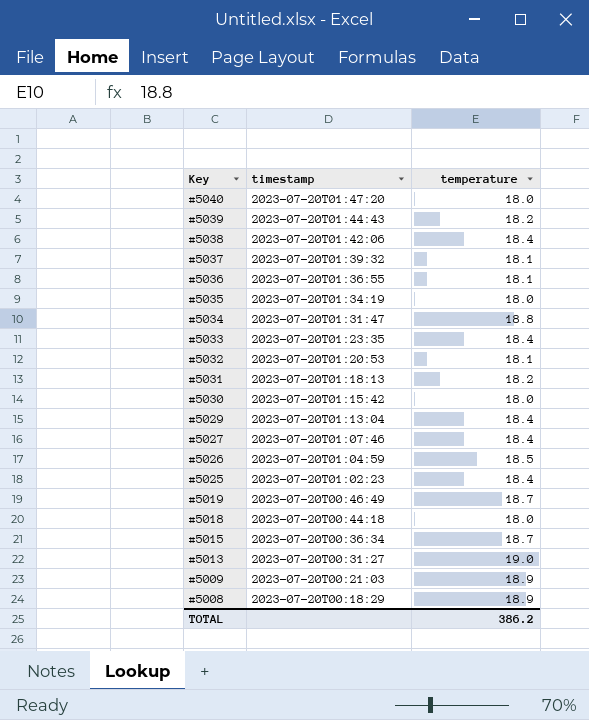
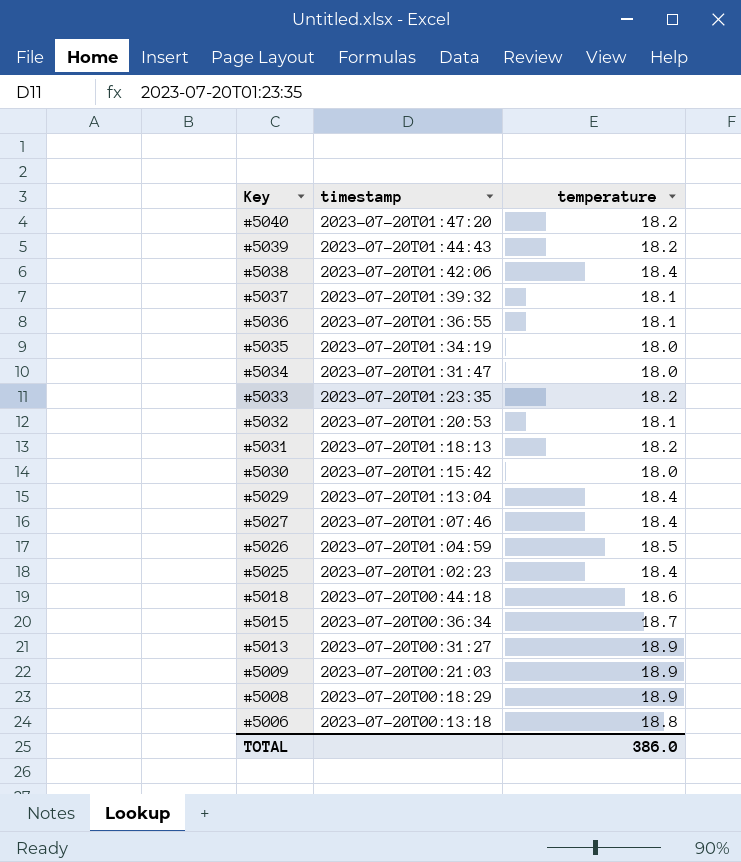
row #5019: 2023-07-20T00:46:49 | 18.7 -> none
#5040 | temperature: 18.0 -> 18.2
#5034 | temperature: 18.8 -> 18.0
#5033 | temperature: 18.4 -> 18.2
#5018 | temperature: 18.0 -> 18.6
#5013 | temperature: 19.0 -> 18.9
row #5006: none -> 2023-07-20T00:13:18 | 18.8
TOTAL | temperature: 386.2 -> 386.0

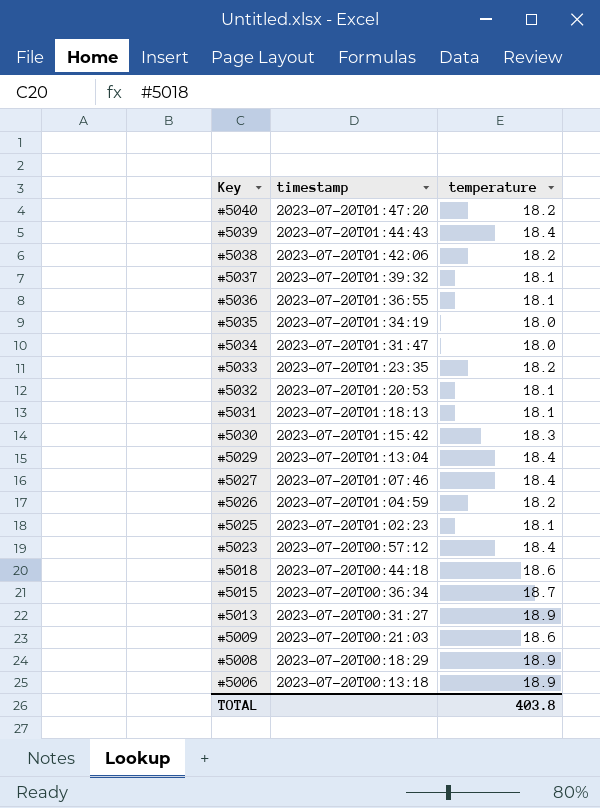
#5039 | temperature: 18.2 -> 18.4
#5038 | temperature: 18.4 -> 18.2
#5031 | temperature: 18.2 -> 18.1
#5030 | temperature: 18.0 -> 18.3
#5026 | temperature: 18.5 -> 18.2
#5025 | temperature: 18.4 -> 18.1
row #5023: none -> 2023-07-20T00:57:12 | 18.4
#5009 | temperature: 18.9 -> 18.6
#5006 | temperature: 18.8 -> 18.9
TOTAL | temperature: 386.0 -> 403.8

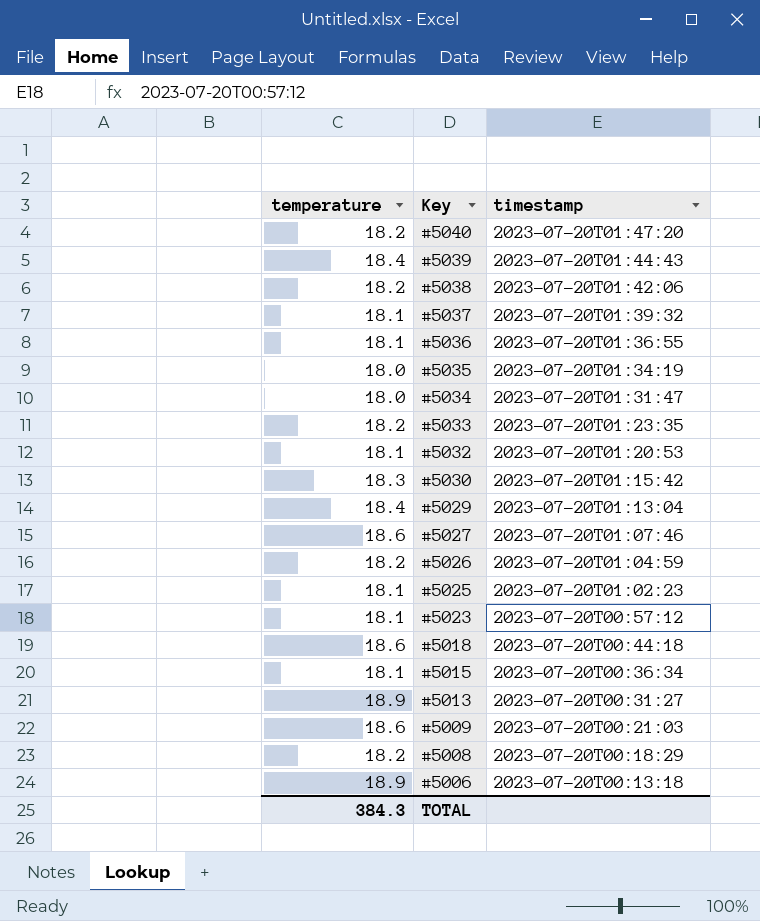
column temperature | position: 3 -> 1
row #5031: 2023-07-20T01:18:13 | 18.1 -> none
#5027 | temperature: 18.4 -> 18.6
#5023 | temperature: 18.4 -> 18.1
#5015 | temperature: 18.7 -> 18.1
#5008 | temperature: 18.9 -> 18.2
TOTAL | temperature: 403.8 -> 384.3

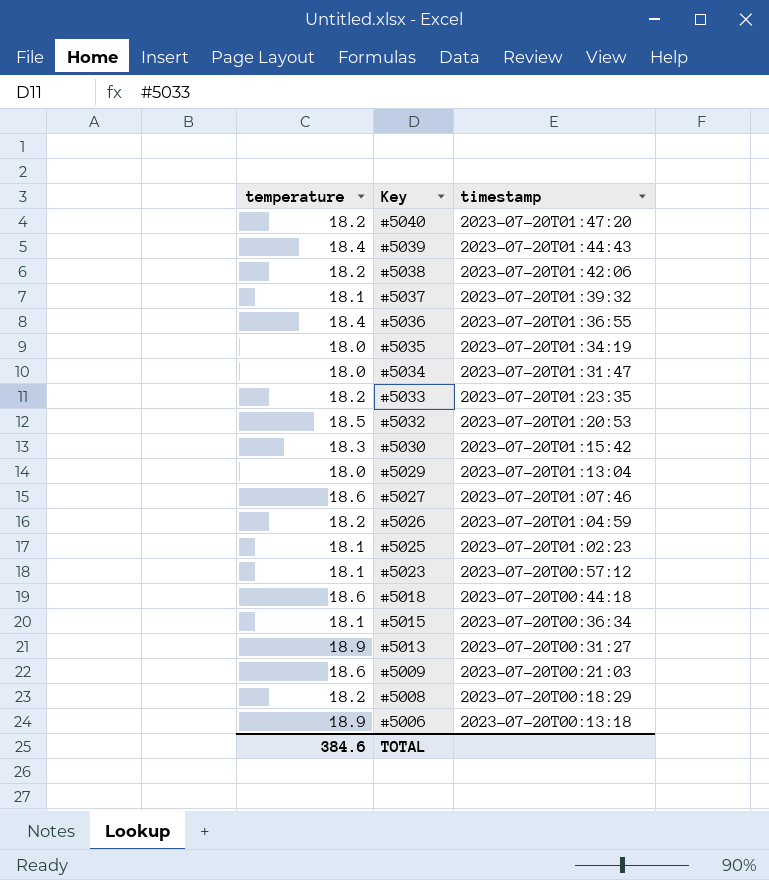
#5036 | temperature: 18.1 -> 18.4
#5032 | temperature: 18.1 -> 18.5
#5029 | temperature: 18.4 -> 18.0
TOTAL | temperature: 384.3 -> 384.6

